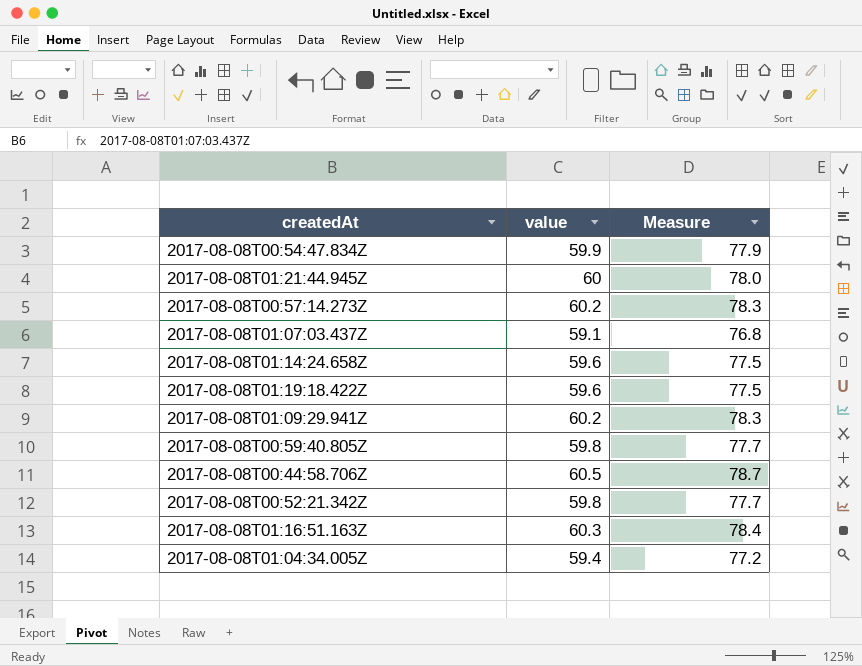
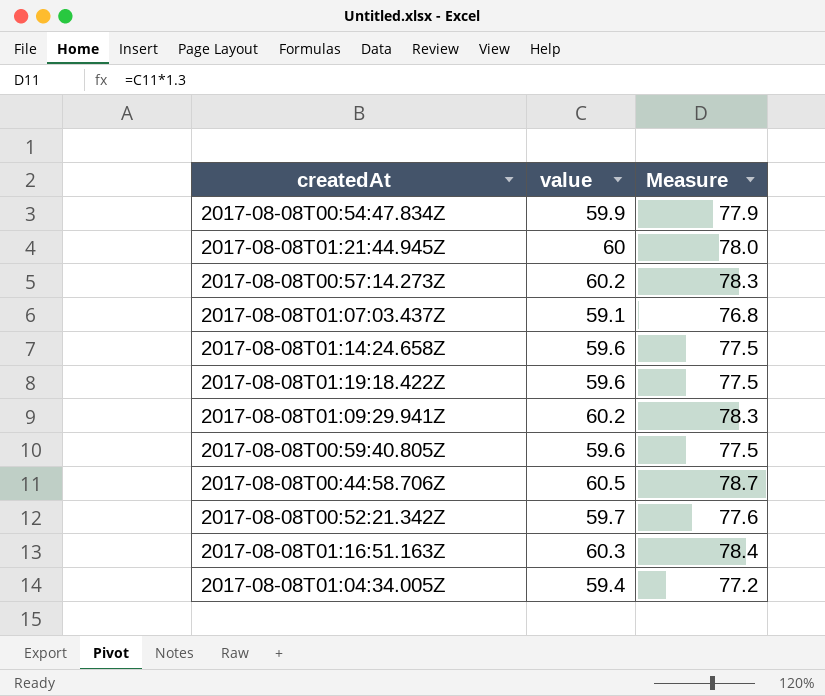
2017-08-08T00:59:40.805Z | value: 59.8 -> 59.6
2017-08-08T00:59:40.805Z | Measure: 77.7 -> 77.5
2017-08-08T00:52:21.342Z | value: 59.8 -> 59.7
2017-08-08T00:52:21.342Z | Measure: 77.7 -> 77.6

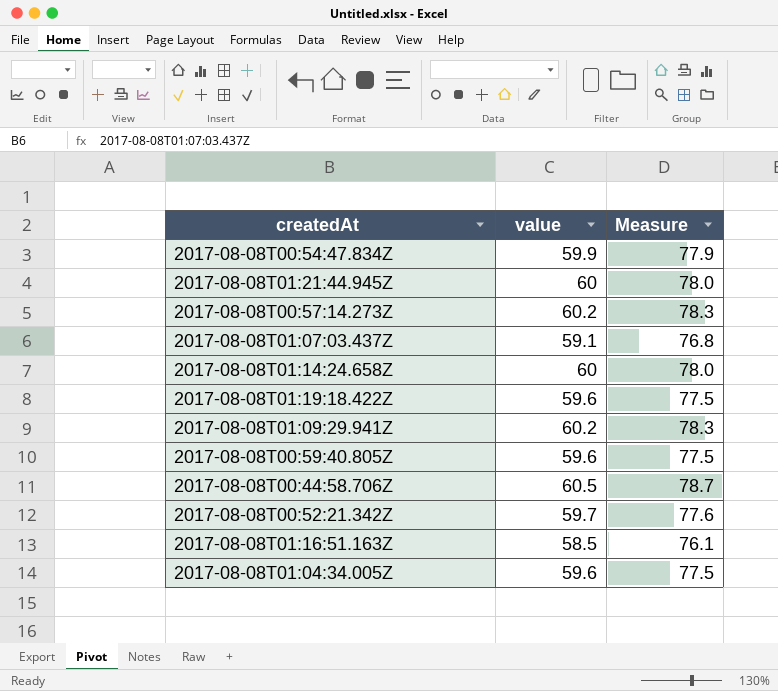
2017-08-08T01:14:24.658Z | value: 59.6 -> 60
2017-08-08T01:14:24.658Z | Measure: 77.5 -> 78.0
2017-08-08T01:16:51.163Z | value: 60.3 -> 58.5
2017-08-08T01:16:51.163Z | Measure: 78.4 -> 76.1
2017-08-08T01:04:34.005Z | value: 59.4 -> 59.6
2017-08-08T01:04:34.005Z | Measure: 77.2 -> 77.5

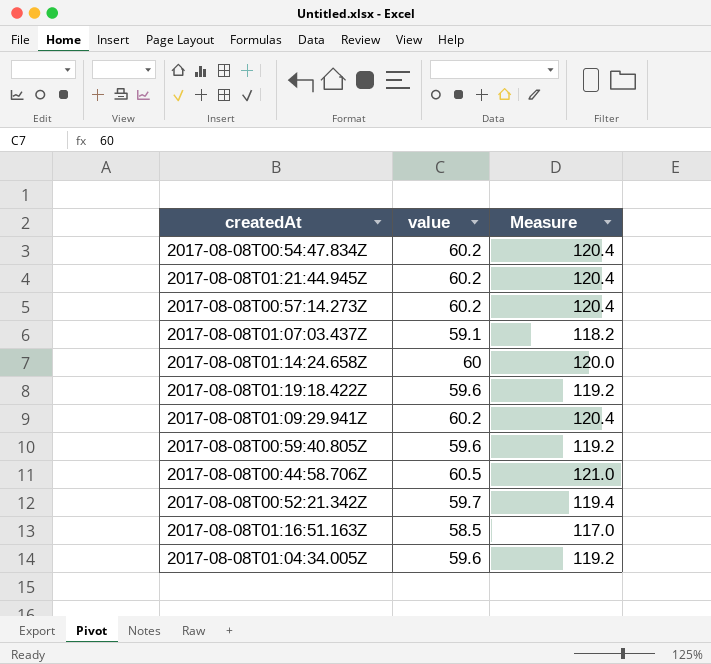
column Measure | formula: [value] * 1.3 -> [value] * 2
2017-08-08T00:54:47.834Z | value: 59.9 -> 60.2
2017-08-08T01:21:44.945Z | value: 60 -> 60.2

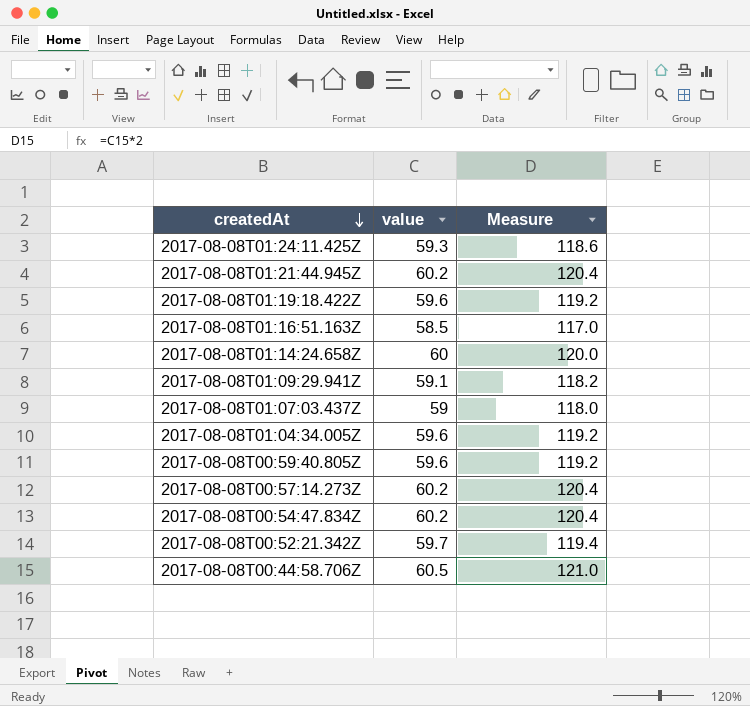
row order: none -> createdAt descending
row 2017-08-08T01:24:11.425Z: none -> 59.3 | 118.6
2017-08-08T01:09:29.941Z | value: 60.2 -> 59.1
2017-08-08T01:09:29.941Z | Measure: 120.4 -> 118.2
2017-08-08T01:07:03.437Z | value: 59.1 -> 59
2017-08-08T01:07:03.437Z | Measure: 118.2 -> 118.0

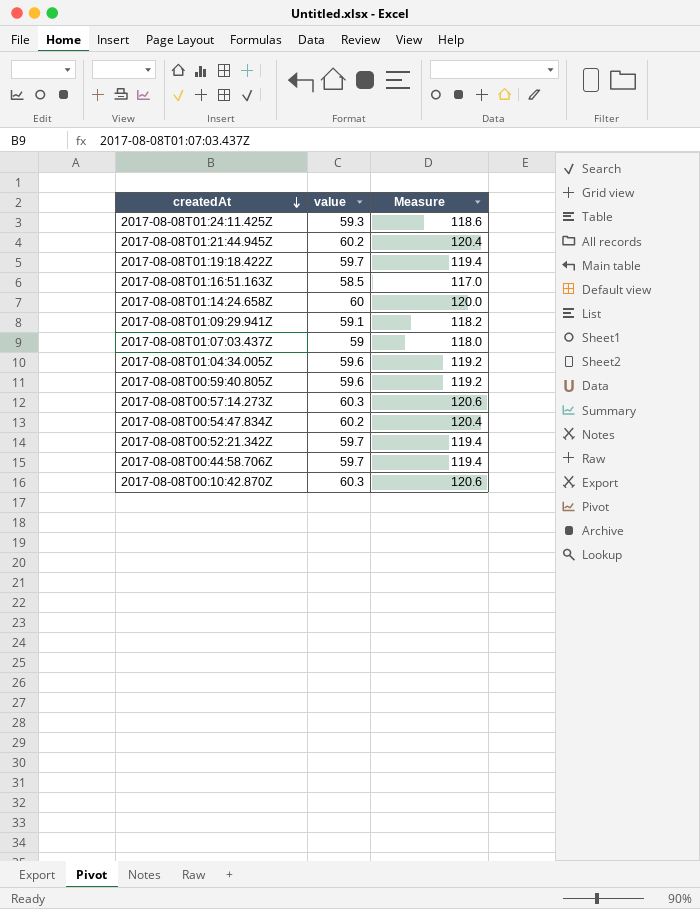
2017-08-08T01:19:18.422Z | value: 59.6 -> 59.7
2017-08-08T01:19:18.422Z | Measure: 119.2 -> 119.4
2017-08-08T00:57:14.273Z | value: 60.2 -> 60.3
2017-08-08T00:57:14.273Z | Measure: 120.4 -> 120.6
2017-08-08T00:44:58.706Z | value: 60.5 -> 59.7
2017-08-08T00:44:58.706Z | Measure: 121.0 -> 119.4
row 2017-08-08T00:10:42.870Z: none -> 60.3 | 120.6

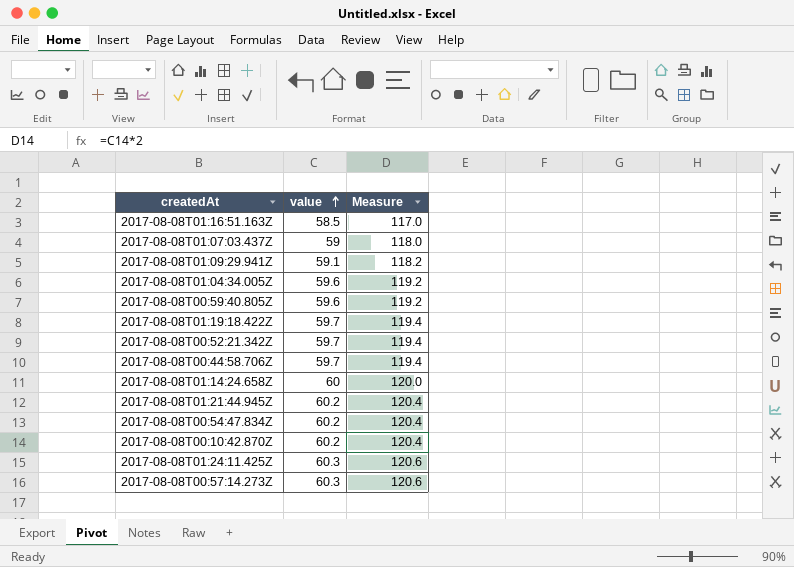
row order: createdAt descending -> value ascending
2017-08-08T00:10:42.870Z | value: 60.3 -> 60.2
2017-08-08T00:10:42.870Z | Measure: 120.6 -> 120.4
2017-08-08T01:24:11.425Z | value: 59.3 -> 60.3
2017-08-08T01:24:11.425Z | Measure: 118.6 -> 120.6

